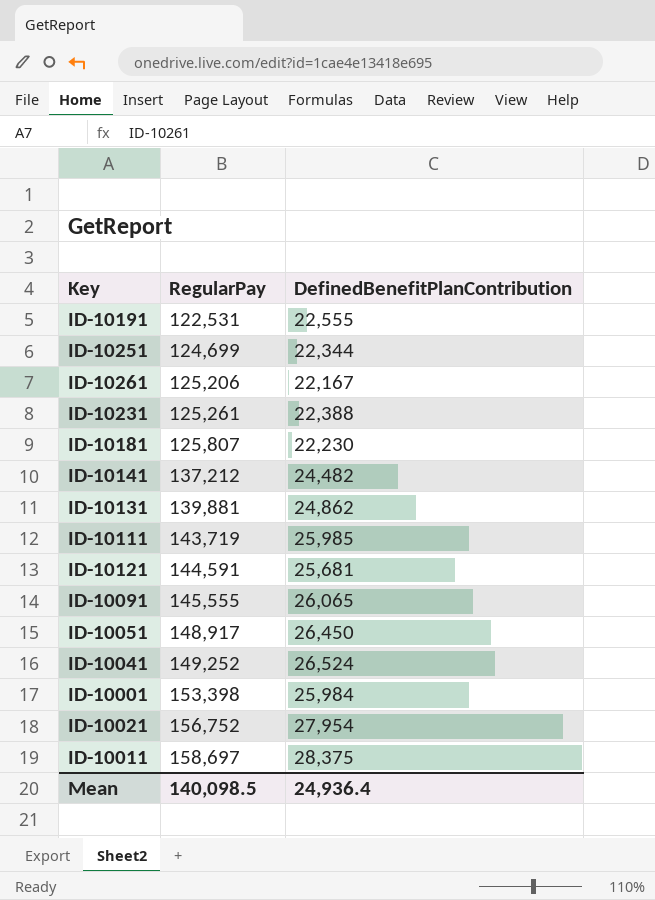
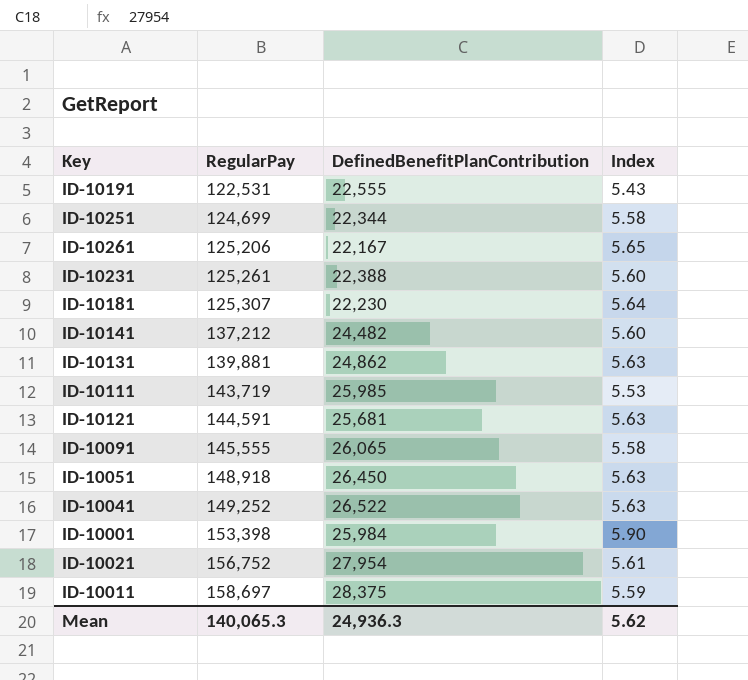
column Index | formula: none -> [RegularPay] / [DefinedBenefitPlanContribution]
ID-10181 | RegularPay: 125,807 -> 125,307
ID-10051 | RegularPay: 148,917 -> 148,918
ID-10041 | DefinedBenefitPlanContribution: 26,524 -> 26,522
Mean | RegularPay: 140,098.5 -> 140,065.3
Mean | DefinedBenefitPlanContribution: 24,936.4 -> 24,936.3

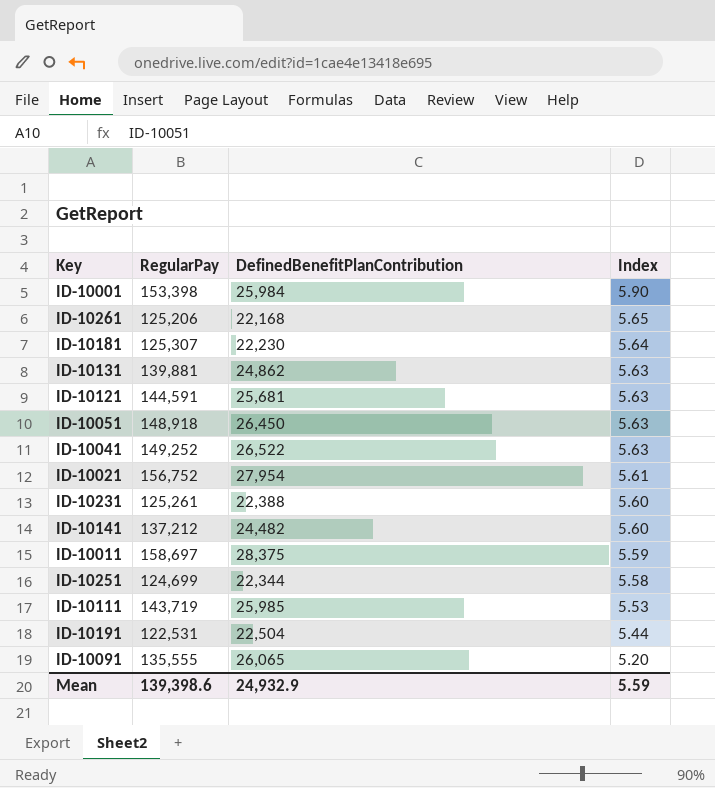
row order: RegularPay ascending -> Index descending
ID-10261 | DefinedBenefitPlanContribution: 22,167 -> 22,168
ID-10191 | DefinedBenefitPlanContribution: 22,555 -> 22,504
ID-10191 | Index: 5.43 -> 5.44
ID-10091 | RegularPay: 145,555 -> 135,555
ID-10091 | Index: 5.58 -> 5.20
Mean | RegularPay: 140,065.3 -> 139,398.6
Mean | DefinedBenefitPlanContribution: 24,936.3 -> 24,932.9
Mean | Index: 5.62 -> 5.59

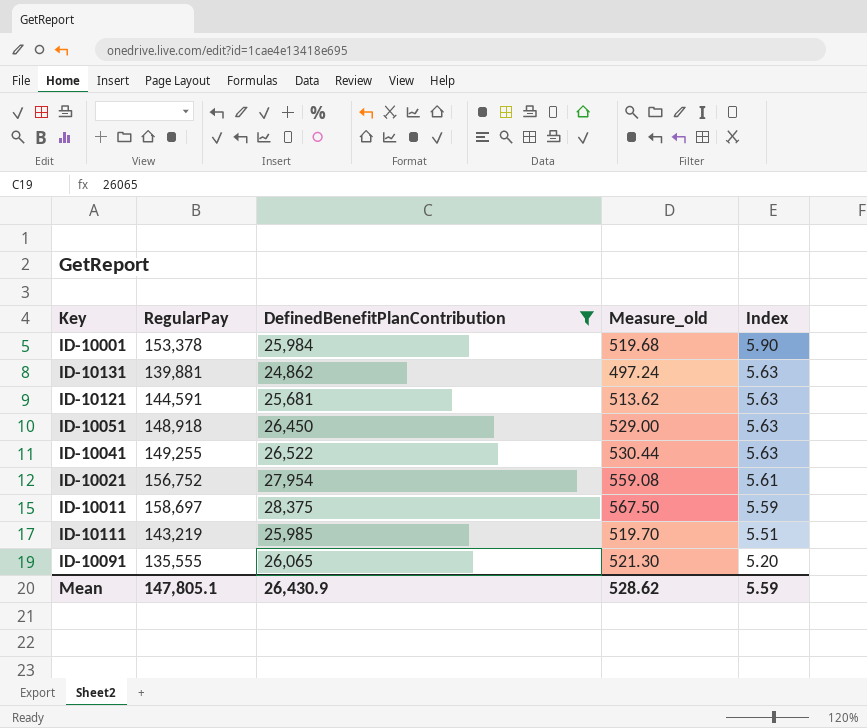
filter: none -> DefinedBenefitPlanContribution >= 24,862
column Measure_old | formula: none -> [DefinedBenefitPlanContribution] * 0.02
ID-10001 | RegularPay: 153,398 -> 153,378
ID-10041 | RegularPay: 149,252 -> 149,255
ID-10111 | RegularPay: 143,719 -> 143,219
ID-10111 | Index: 5.53 -> 5.51
Mean | RegularPay: 139,398.6 -> 147,805.1
Mean | DefinedBenefitPlanContribution: 24,932.9 -> 26,430.9

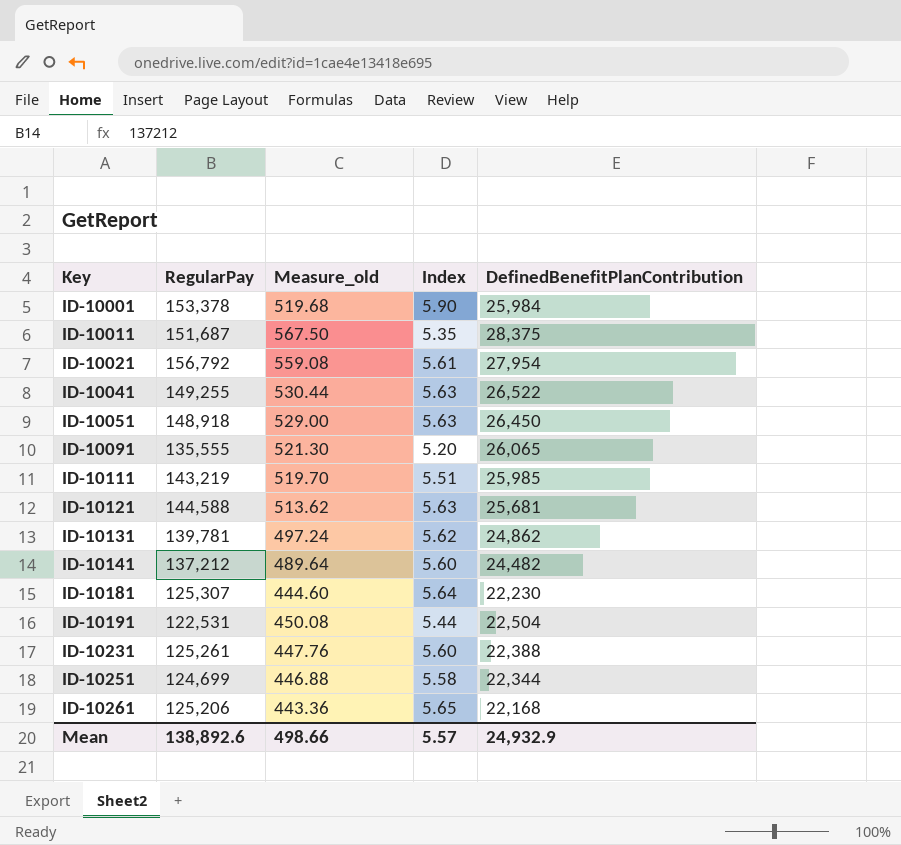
filter: DefinedBenefitPlanContribution >= 24,862 -> none
row order: Index descending -> Key ascending
column DefinedBenefitPlanContribution | position: 3 -> 5
ID-10011 | RegularPay: 158,697 -> 151,687
ID-10011 | Index: 5.59 -> 5.35
ID-10021 | RegularPay: 156,752 -> 156,792
ID-10121 | RegularPay: 144,591 -> 144,588
ID-10131 | RegularPay: 139,881 -> 139,781
ID-10131 | Index: 5.63 -> 5.62
Mean | RegularPay: 147,805.1 -> 138,892.6
Mean | Measure_old: 528.62 -> 498.66
Mean | Index: 5.59 -> 5.57
Mean | DefinedBenefitPlanContribution: 26,430.9 -> 24,932.9

